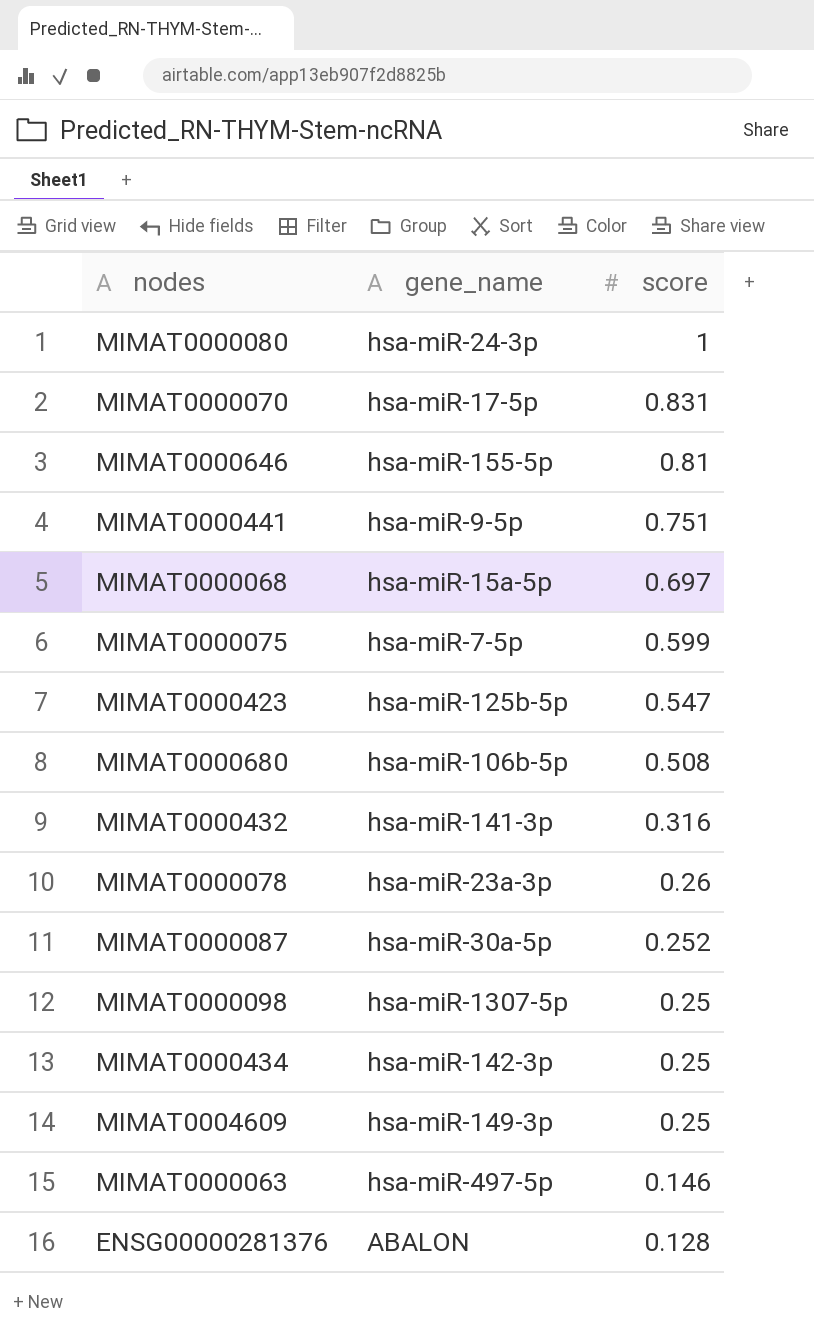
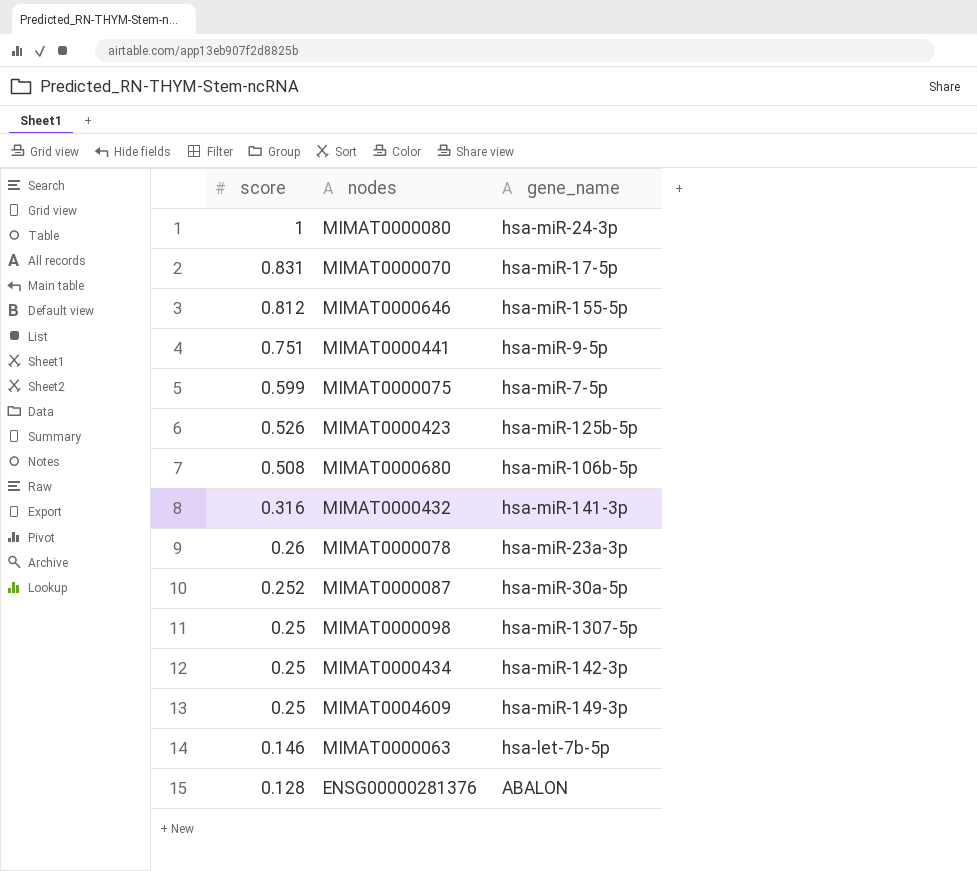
column score | position: 3 -> 1
row MIMAT0000068: hsa-miR-15a-5p | 0.697 -> none
MIMAT0000646 | score: 0.81 -> 0.812
MIMAT0000423 | score: 0.547 -> 0.526
MIMAT0000063 | gene_name: hsa-miR-497-5p -> hsa-let-7b-5p

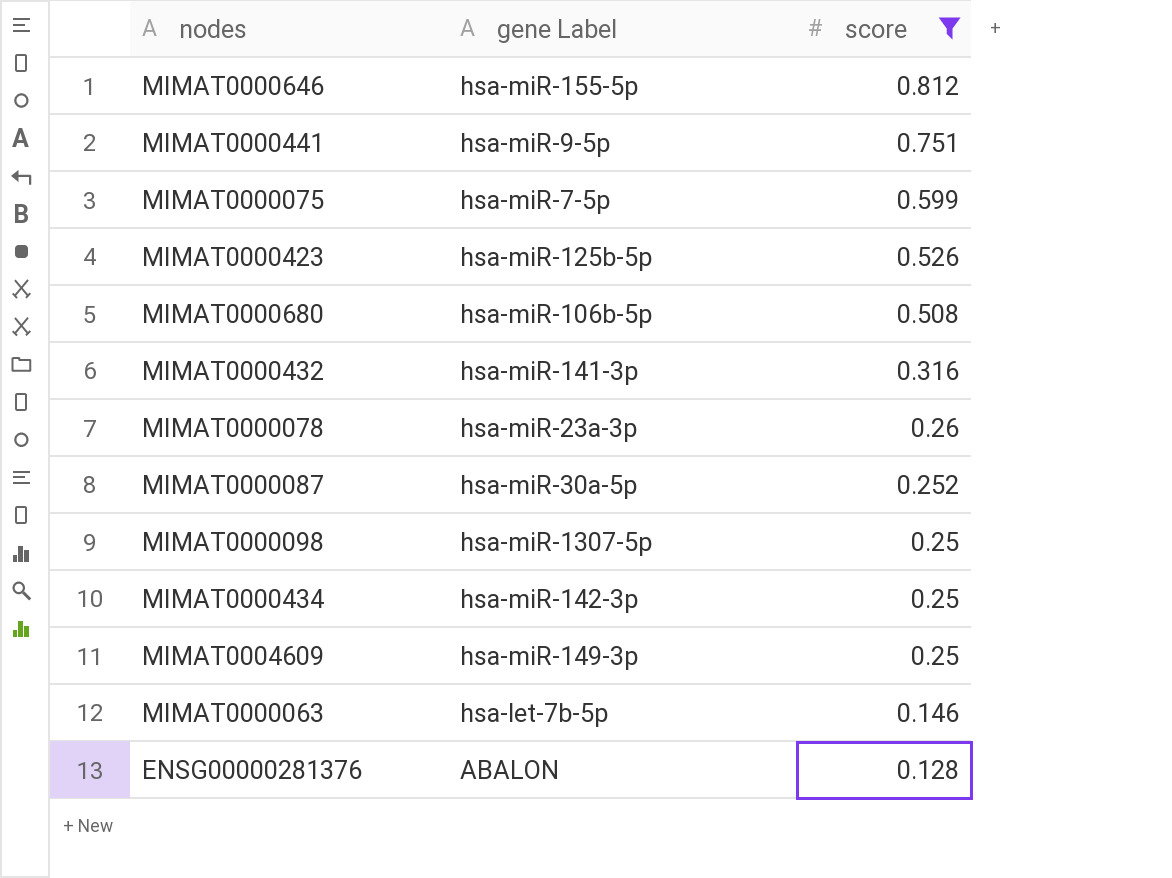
filter: none -> score <= 0.812
column name: gene_name -> gene Label
column score | position: 1 -> 3

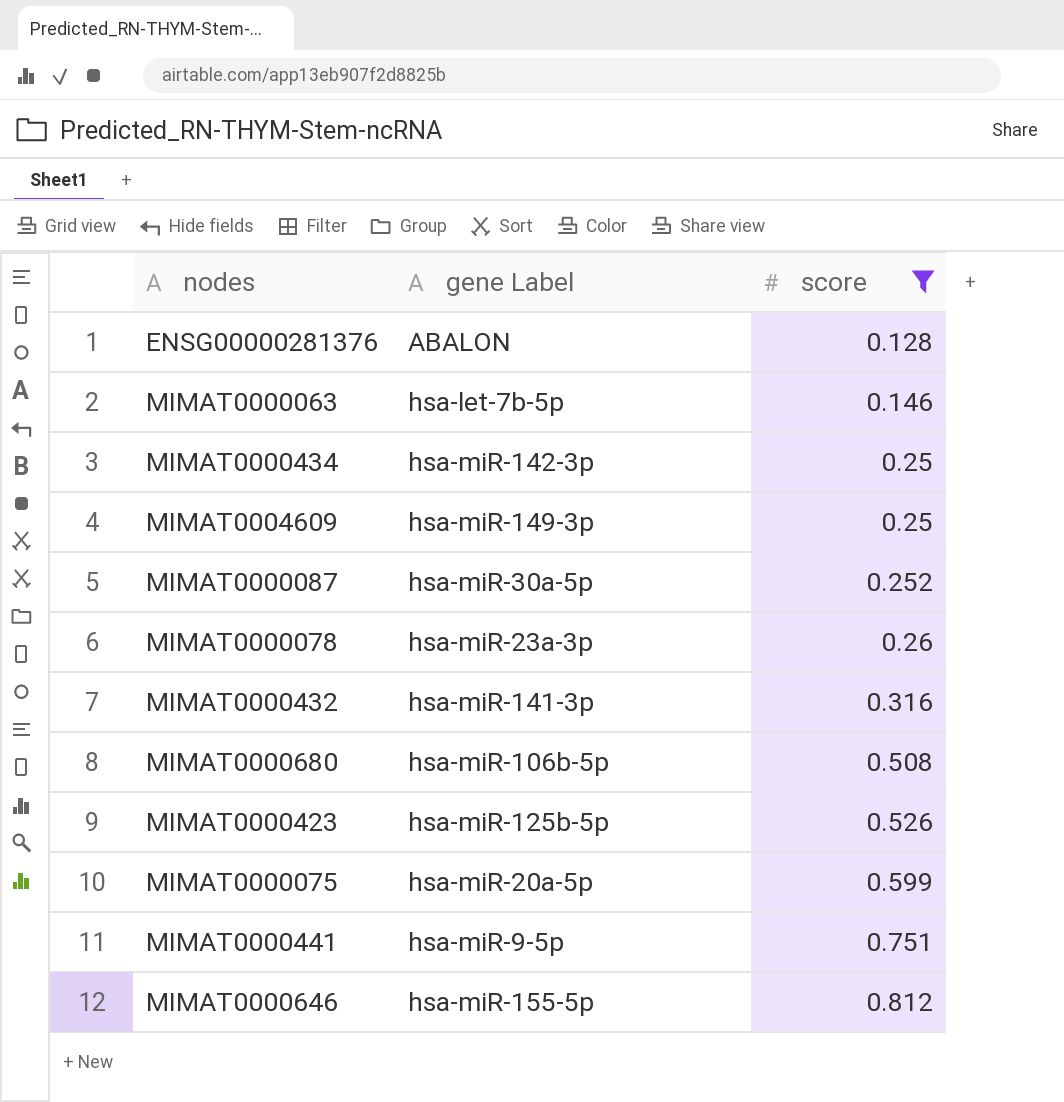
row order: score descending -> score ascending
row MIMAT0000098: hsa-miR-1307-5p | 0.25 -> none
MIMAT0000075 | gene Label: hsa-miR-7-5p -> hsa-miR-20a-5p

